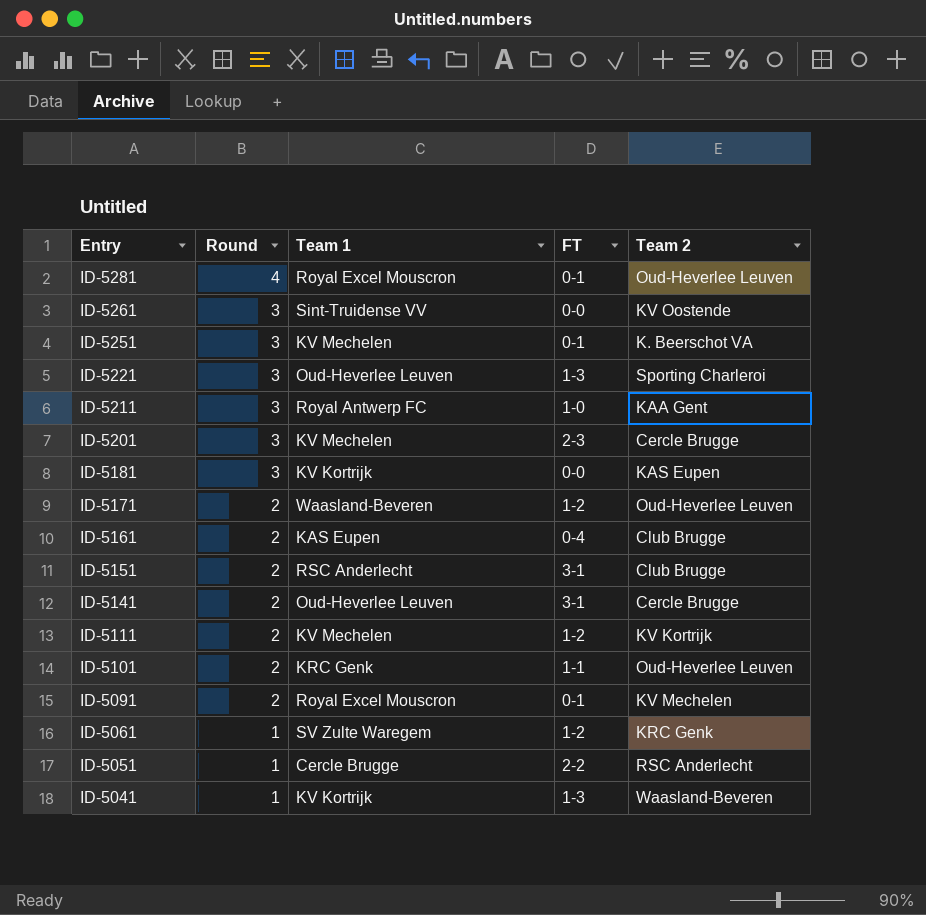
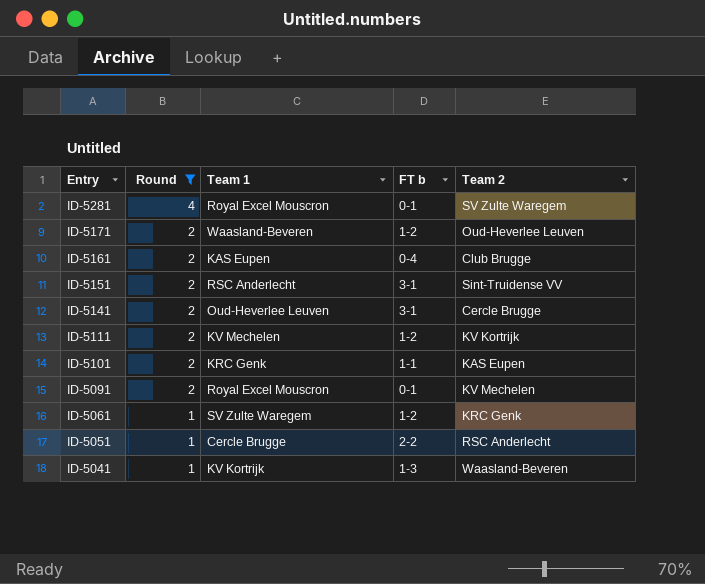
filter: none -> Round != 3
column name: FT -> FT b
ID-5281 | Team 2: Oud-Heverlee Leuven -> SV Zulte Waregem
ID-5151 | Team 2: Club Brugge -> Sint-Truidense VV
ID-5101 | Team 2: Oud-Heverlee Leuven -> KAS Eupen

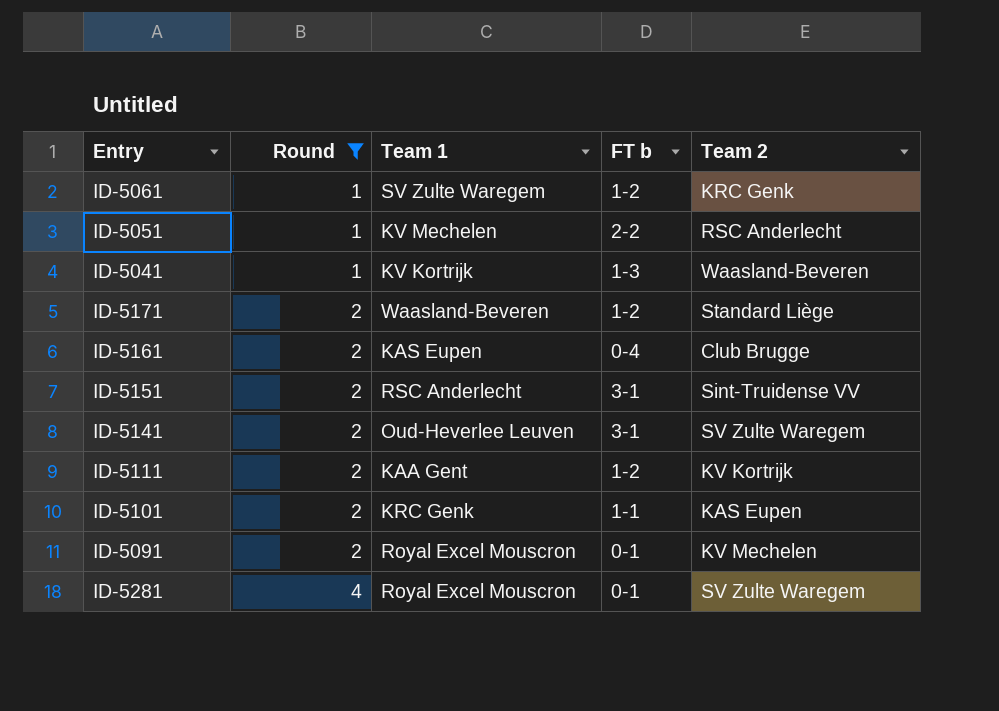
row order: Entry descending -> Round ascending
ID-5051 | Team 1: Cercle Brugge -> KV Mechelen
ID-5171 | Team 2: Oud-Heverlee Leuven -> Standard Liège
ID-5141 | Team 2: Cercle Brugge -> SV Zulte Waregem
ID-5111 | Team 1: KV Mechelen -> KAA Gent

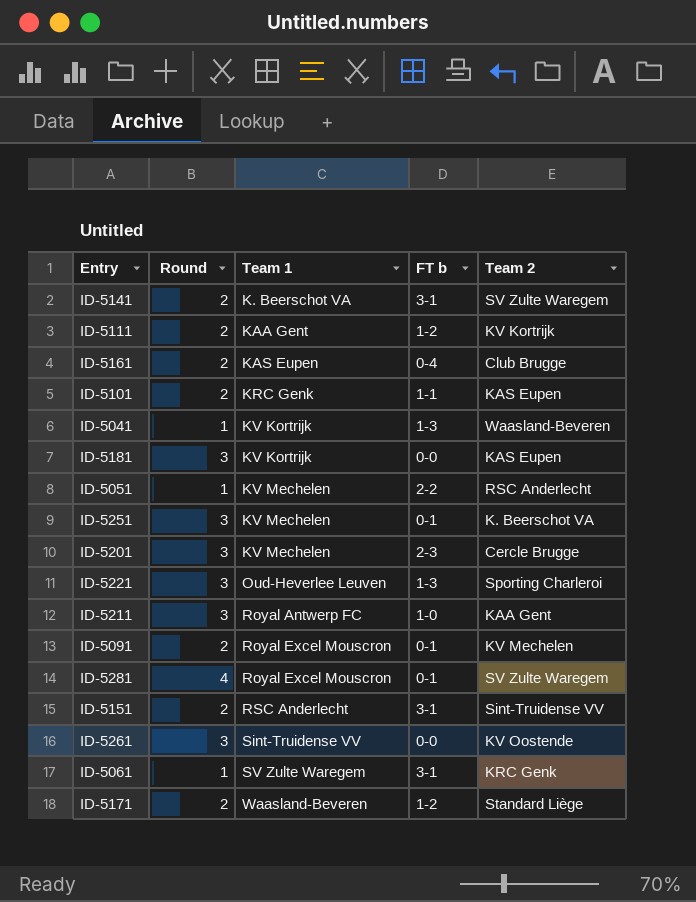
filter: Round != 3 -> none
row order: Round ascending -> Team 1 ascending
ID-5141 | Team 1: Oud-Heverlee Leuven -> K. Beerschot VA
ID-5061 | FT b: 1-2 -> 3-1

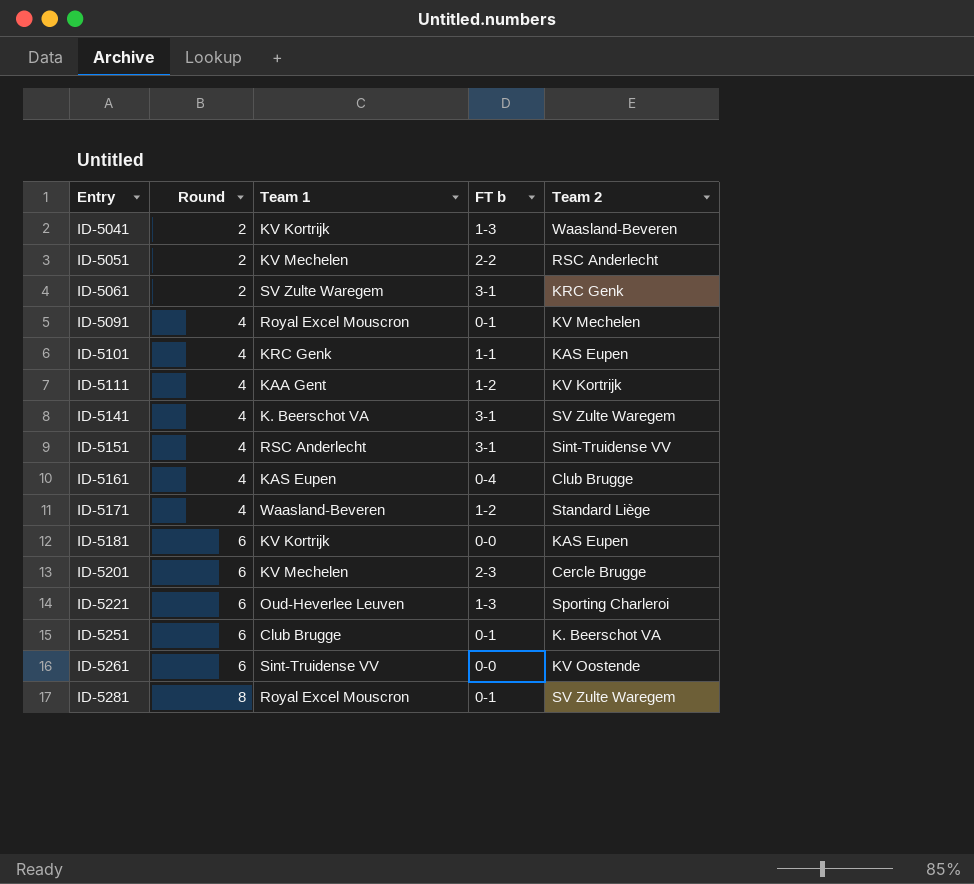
row order: Team 1 ascending -> Entry ascending
row ID-5211: 3 | Royal Antwerp FC | 1-0 | KAA Gent -> none
ID-5041 | Round: 1 -> 2
ID-5051 | Round: 1 -> 2
ID-5061 | Round: 1 -> 2
ID-5091 | Round: 2 -> 4
ID-5101 | Round: 2 -> 4
ID-5111 | Round: 2 -> 4
ID-5141 | Round: 2 -> 4
ID-5151 | Round: 2 -> 4
ID-5161 | Round: 2 -> 4
ID-5171 | Round: 2 -> 4
ID-5181 | Round: 3 -> 6
ID-5201 | Round: 3 -> 6
ID-5221 | Round: 3 -> 6
ID-5251 | Round: 3 -> 6
ID-5251 | Team 1: KV Mechelen -> Club Brugge
ID-5261 | Round: 3 -> 6
ID-5281 | Round: 4 -> 8

